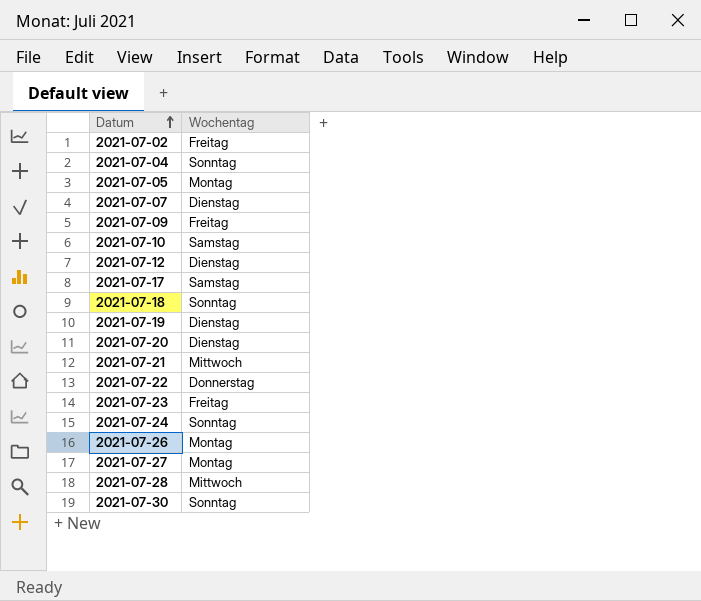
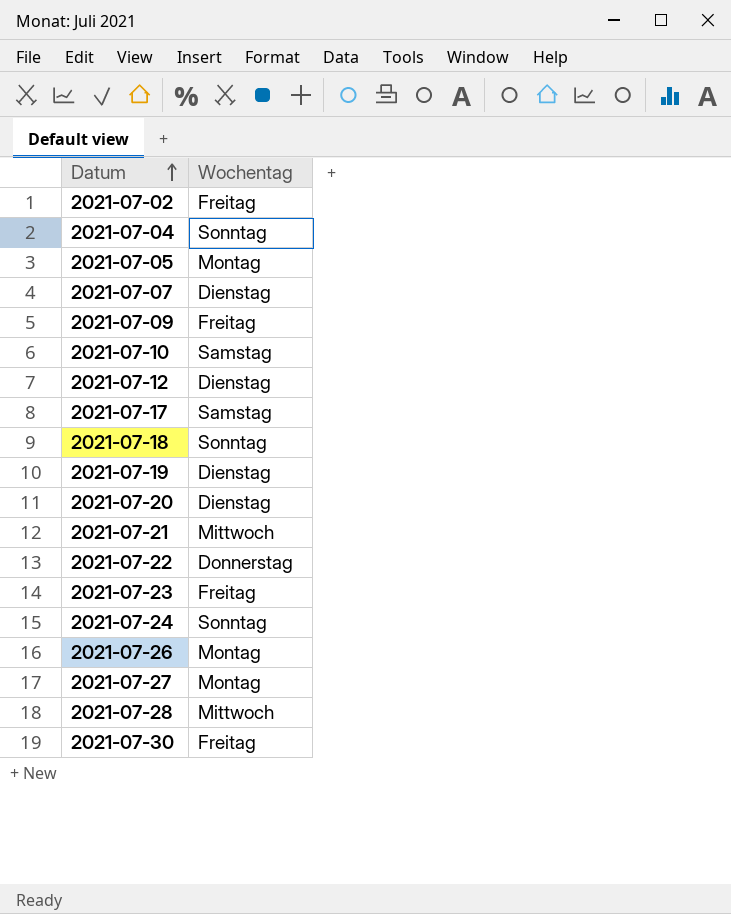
2021-07-30 | Wochentag: Sonntag -> Freitag

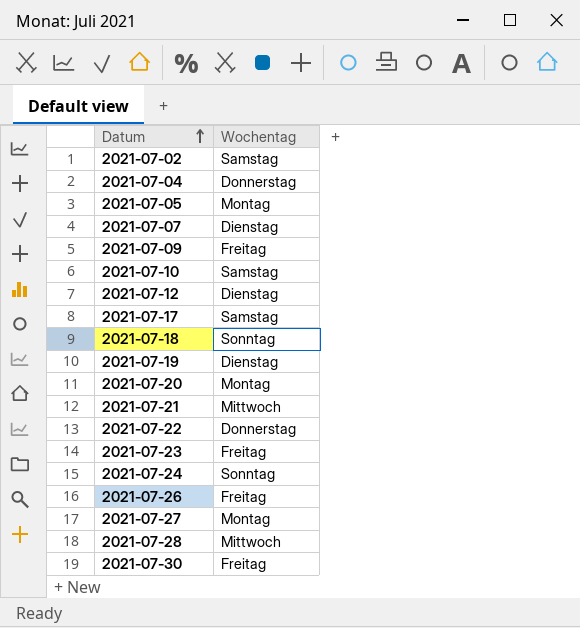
2021-07-02 | Wochentag: Freitag -> Samstag
2021-07-04 | Wochentag: Sonntag -> Donnerstag
2021-07-20 | Wochentag: Dienstag -> Montag
2021-07-26 | Wochentag: Montag -> Freitag

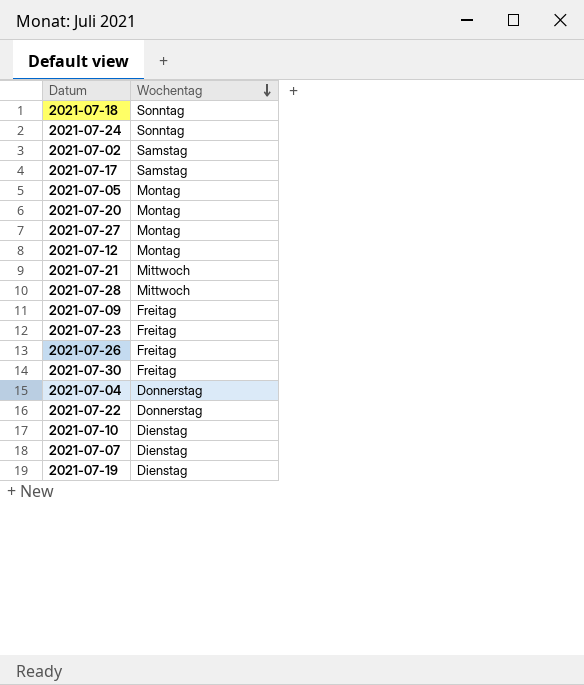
row order: Datum ascending -> Wochentag descending
2021-07-12 | Wochentag: Dienstag -> Montag
2021-07-10 | Wochentag: Samstag -> Dienstag

